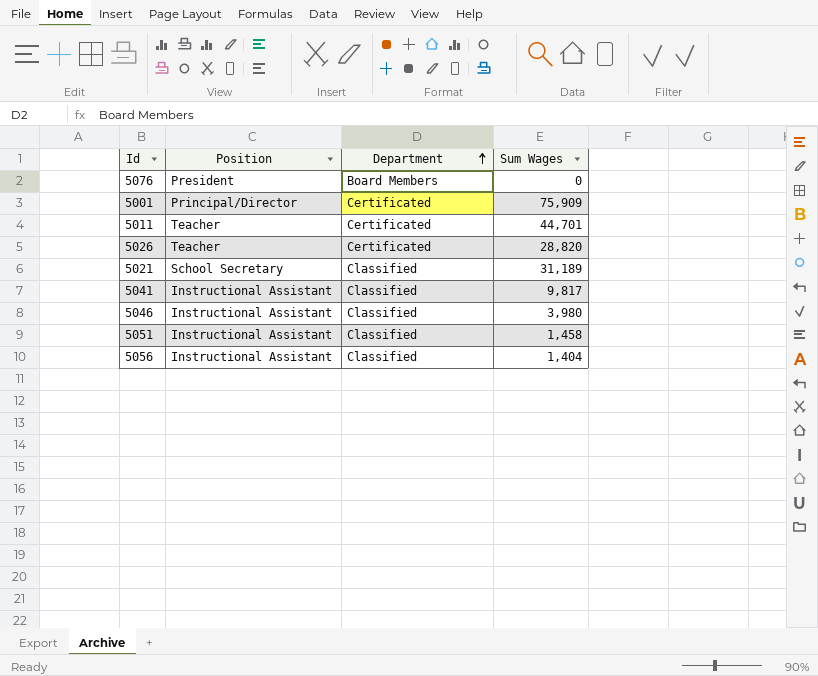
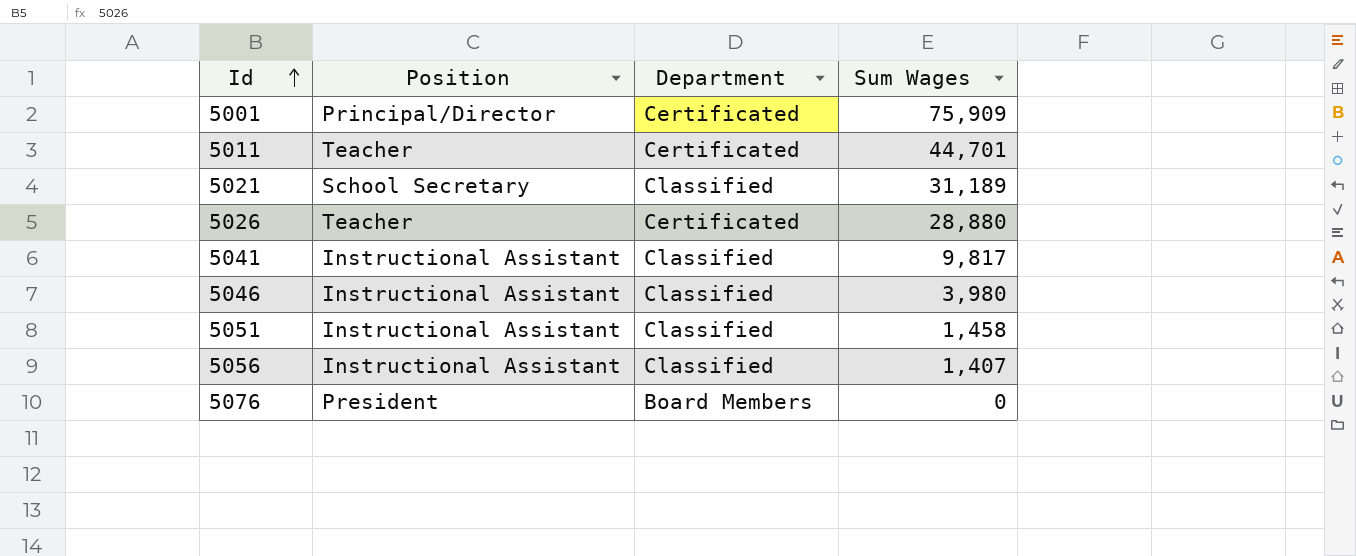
row order: Department ascending -> Id ascending
5026 | Sum Wages: 28,820 -> 28,880
5056 | Sum Wages: 1,404 -> 1,407

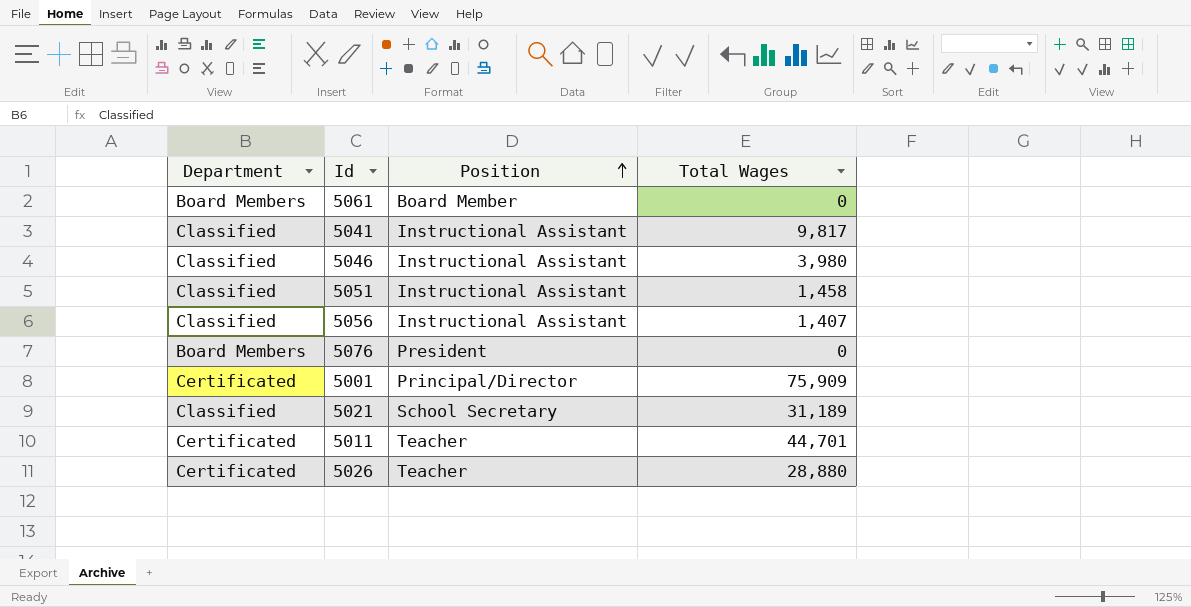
row order: Id ascending -> Position ascending
column Department | position: 3 -> 1
column name: Sum Wages -> Total Wages
row 5061: none -> Board Members | Board Member | 0

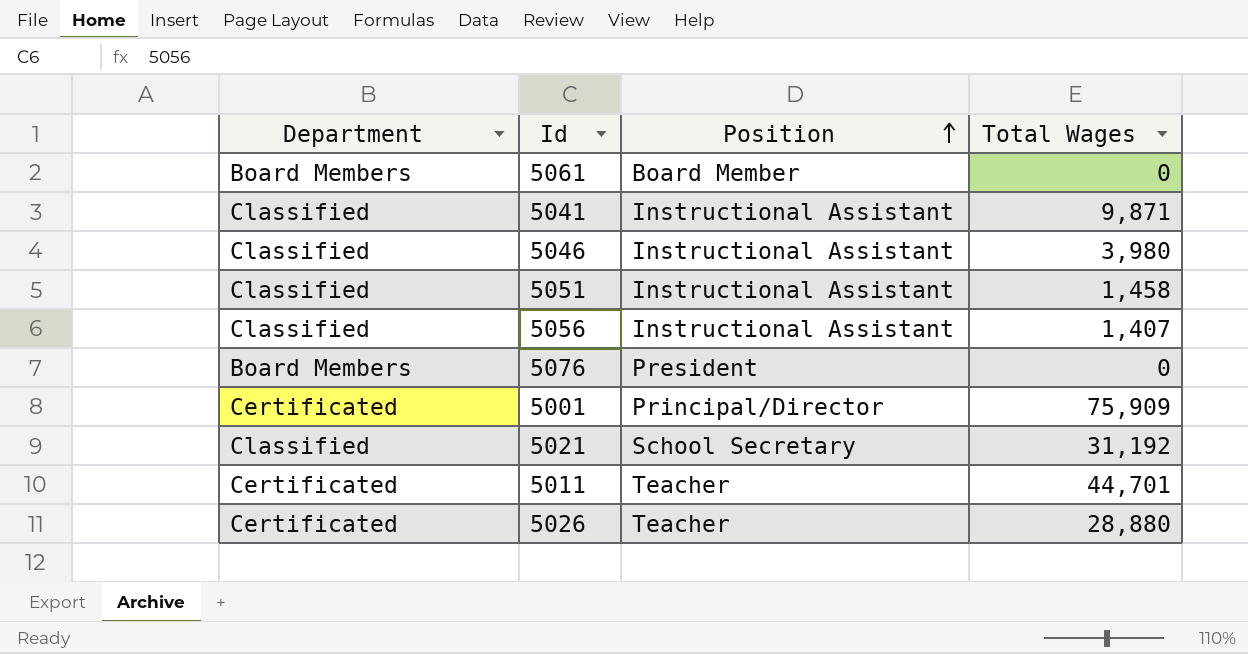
5041 | Total Wages: 9,817 -> 9,871
5021 | Total Wages: 31,189 -> 31,192

